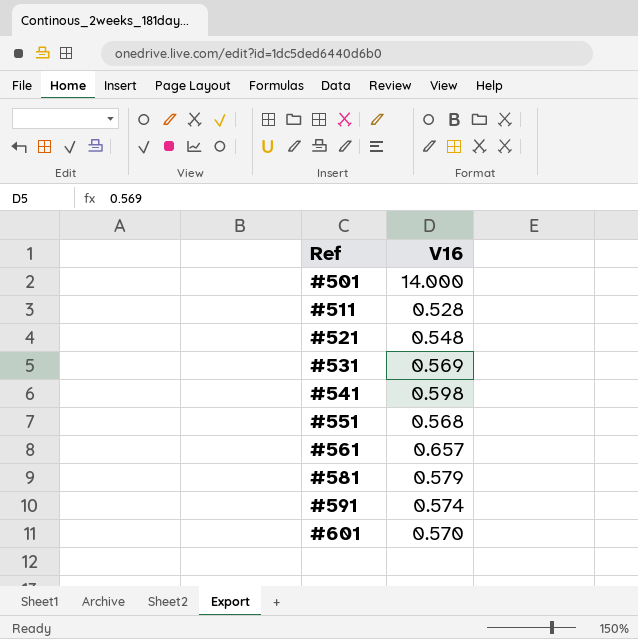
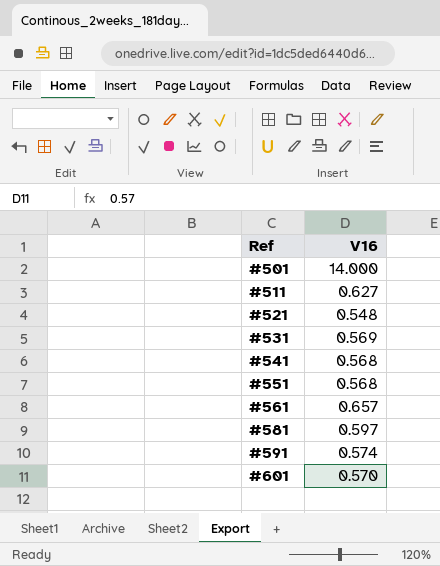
#511 | V16: 0.528 -> 0.627
#541 | V16: 0.598 -> 0.568
#581 | V16: 0.579 -> 0.597

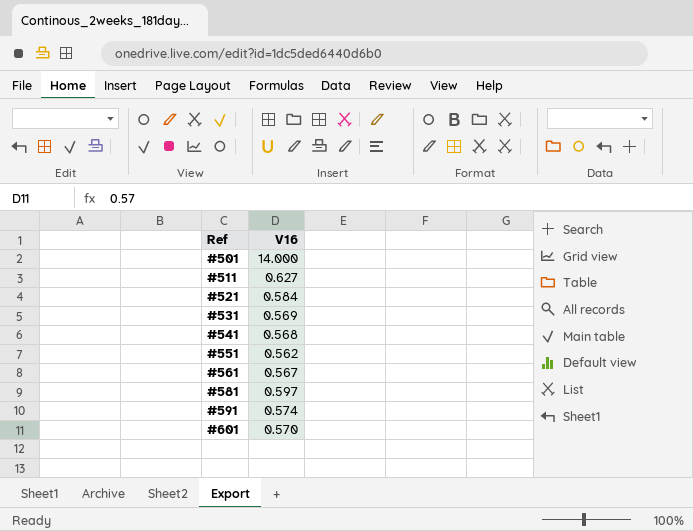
#521 | V16: 0.548 -> 0.584
#551 | V16: 0.568 -> 0.562
#561 | V16: 0.657 -> 0.567

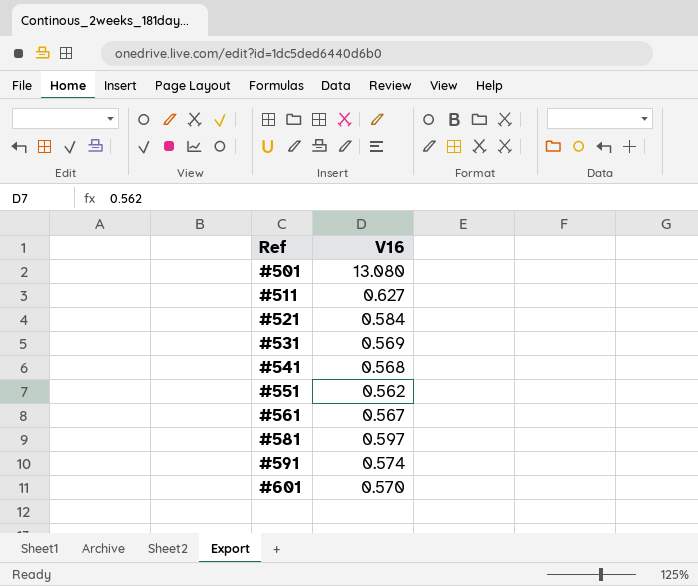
#501 | V16: 14.000 -> 13.080

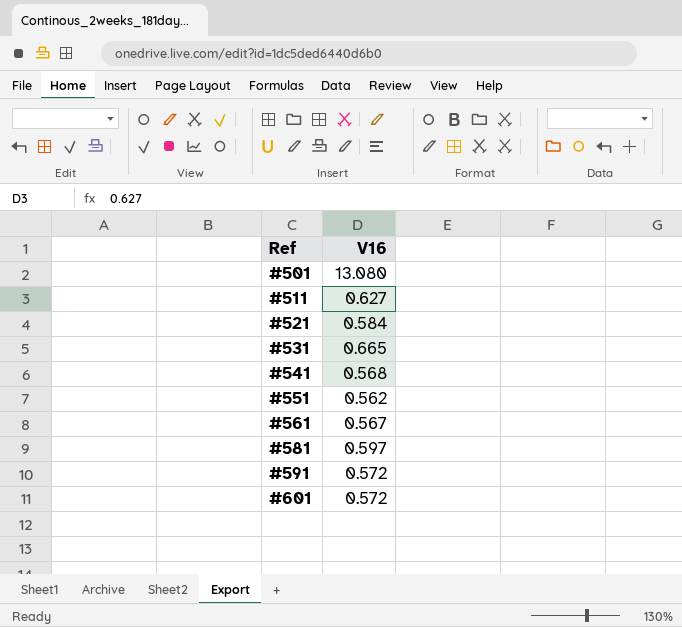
#531 | V16: 0.569 -> 0.665
#591 | V16: 0.574 -> 0.572
#601 | V16: 0.570 -> 0.572

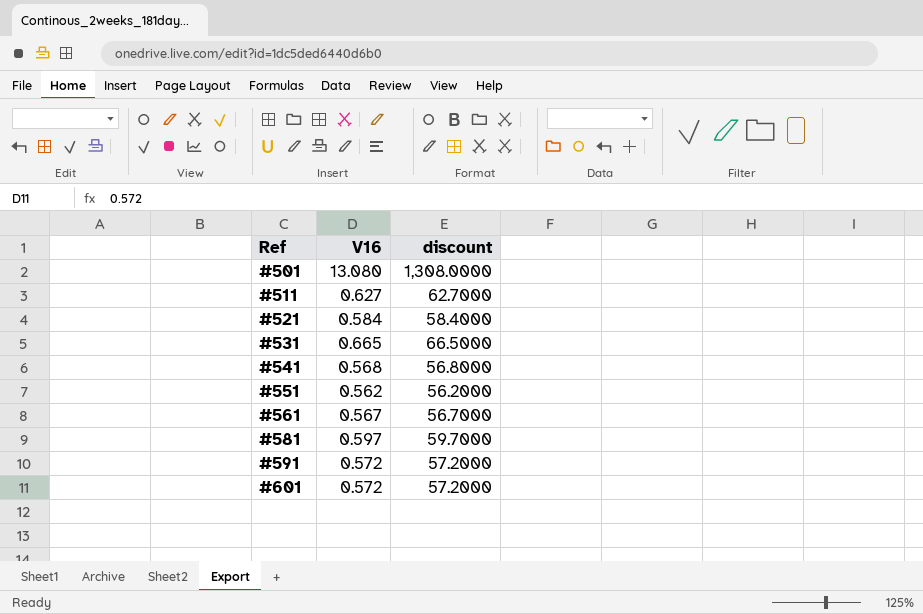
column discount | formula: none -> [V16] * 100

